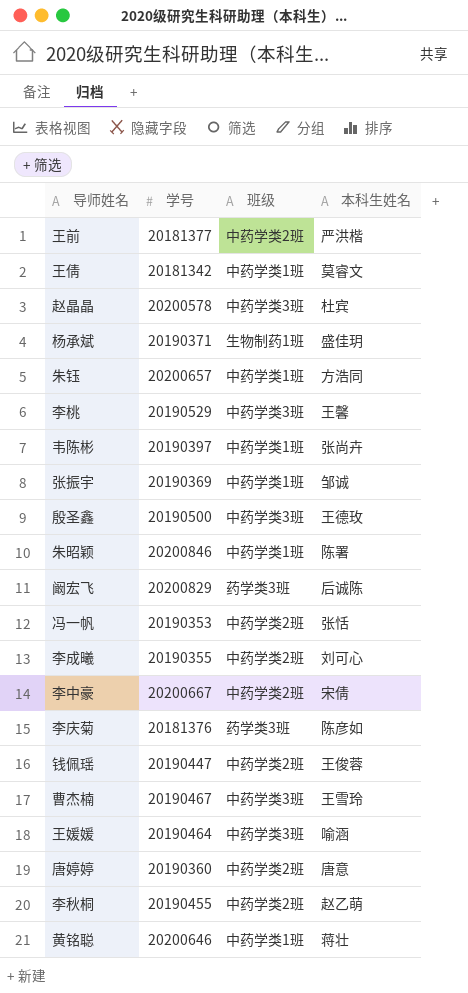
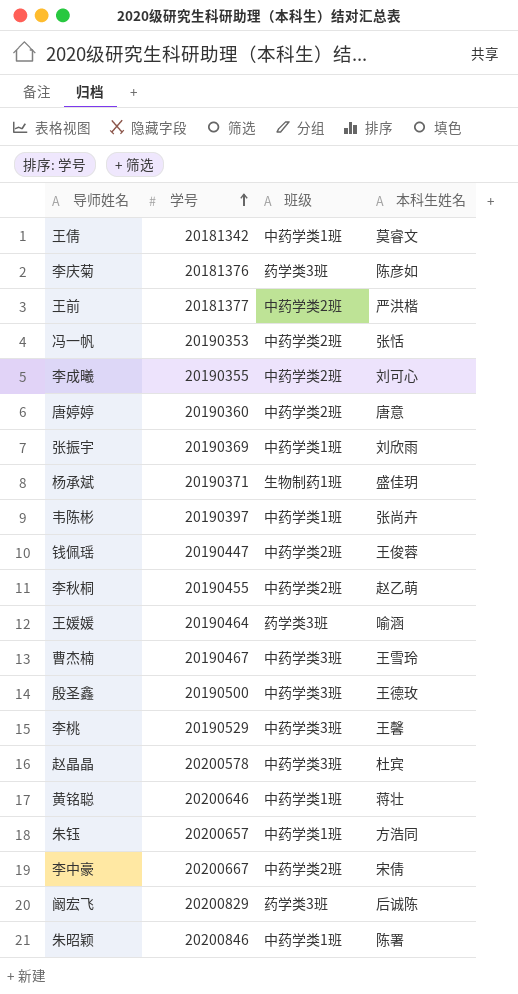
row order: none -> 学号 ascending
张振宇 | 本科生姓名: 邹诚 -> 刘欣雨
王媛媛 | 班级: 中药学类3班 -> 药学类3班

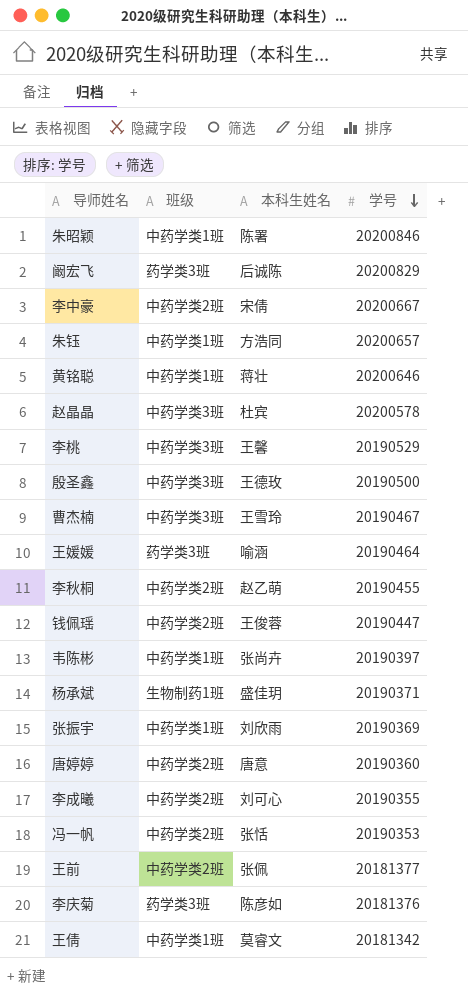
row order: 学号 ascending -> 学号 descending
column 学号 | position: 2 -> 4
王前 | 本科生姓名: 严洪楷 -> 张佩

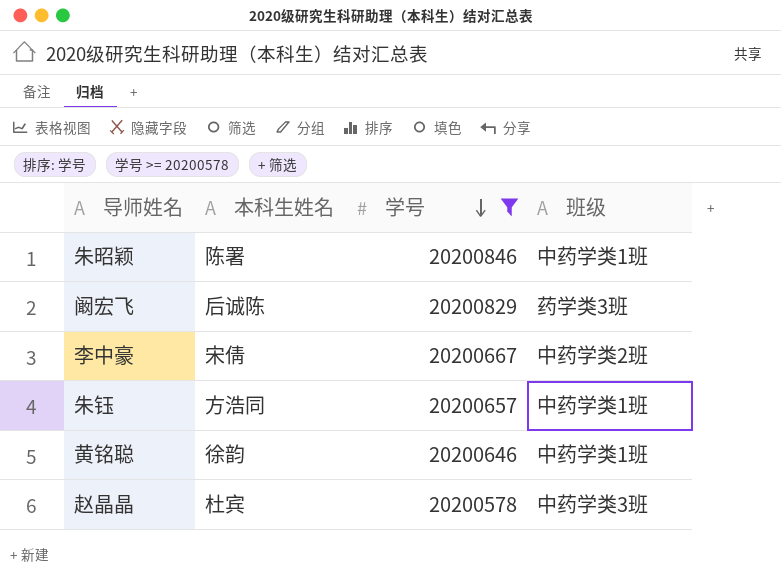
filter: none -> 学号 >= 20200578
column 班级 | position: 2 -> 4
黄铭聪 | 本科生姓名: 蒋壮 -> 徐韵

